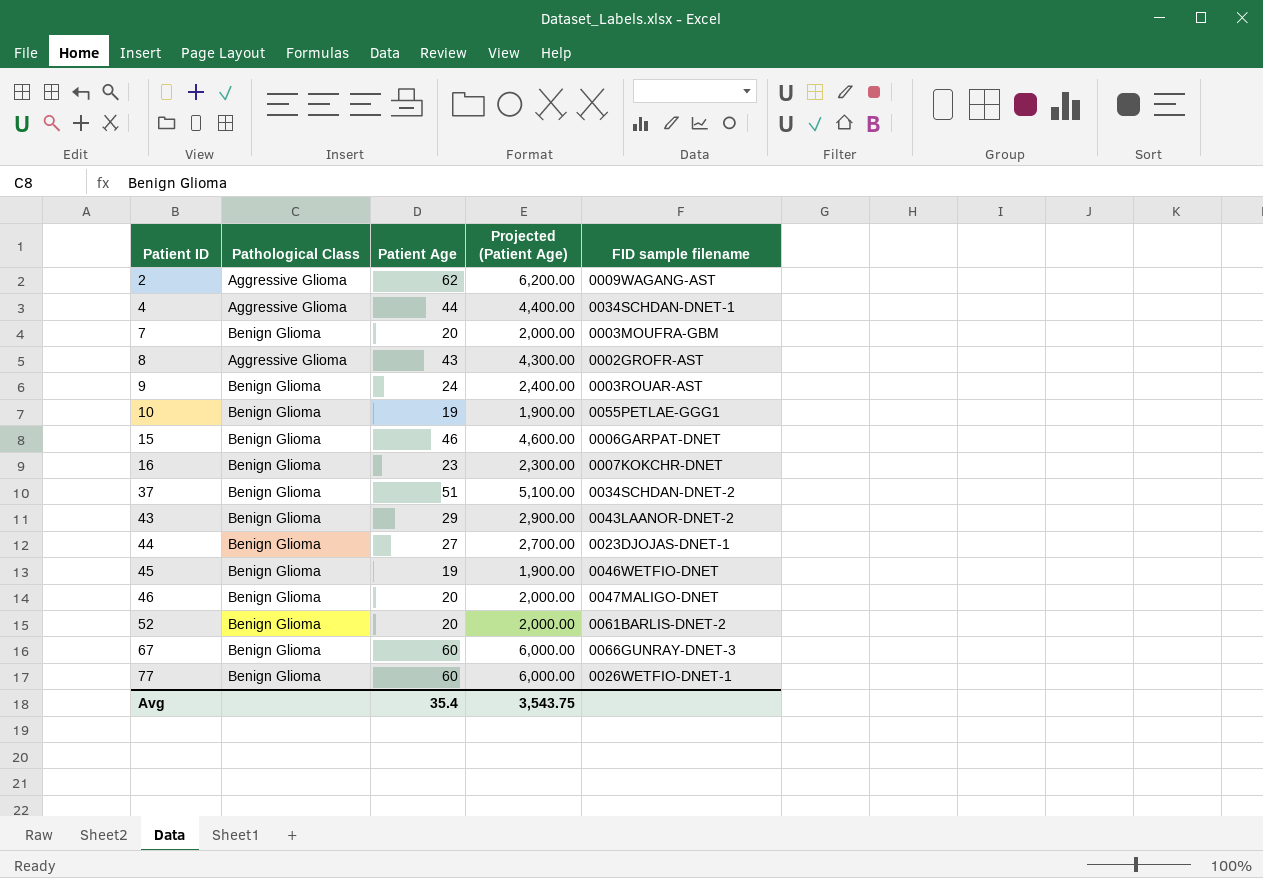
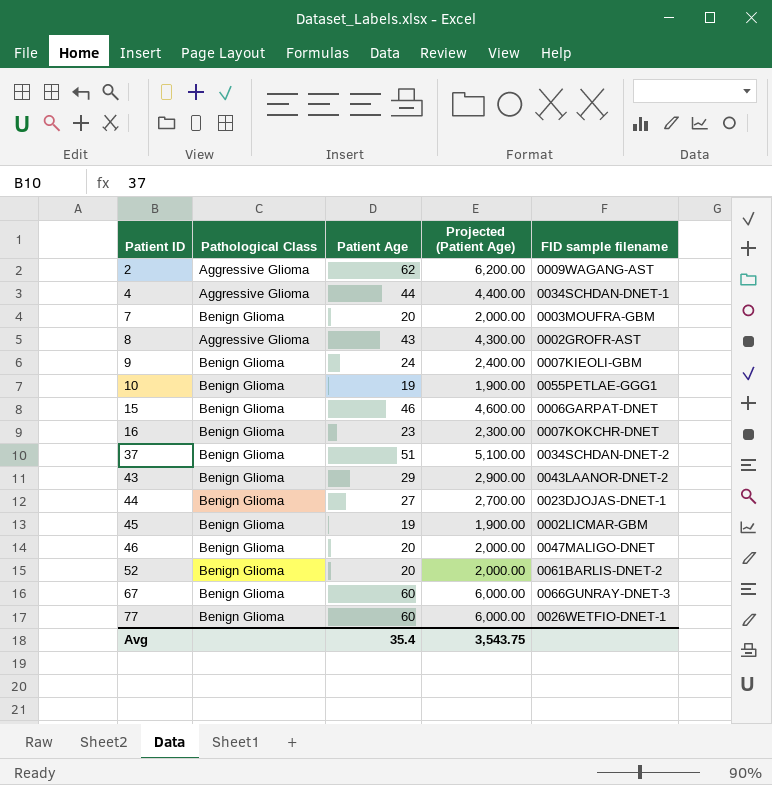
9 | FID sample filename: 0003ROUAR-AST -> 0007KIEOLI-GBM
45 | FID sample filename: 0046WETFIO-DNET -> 0002LICMAR-GBM

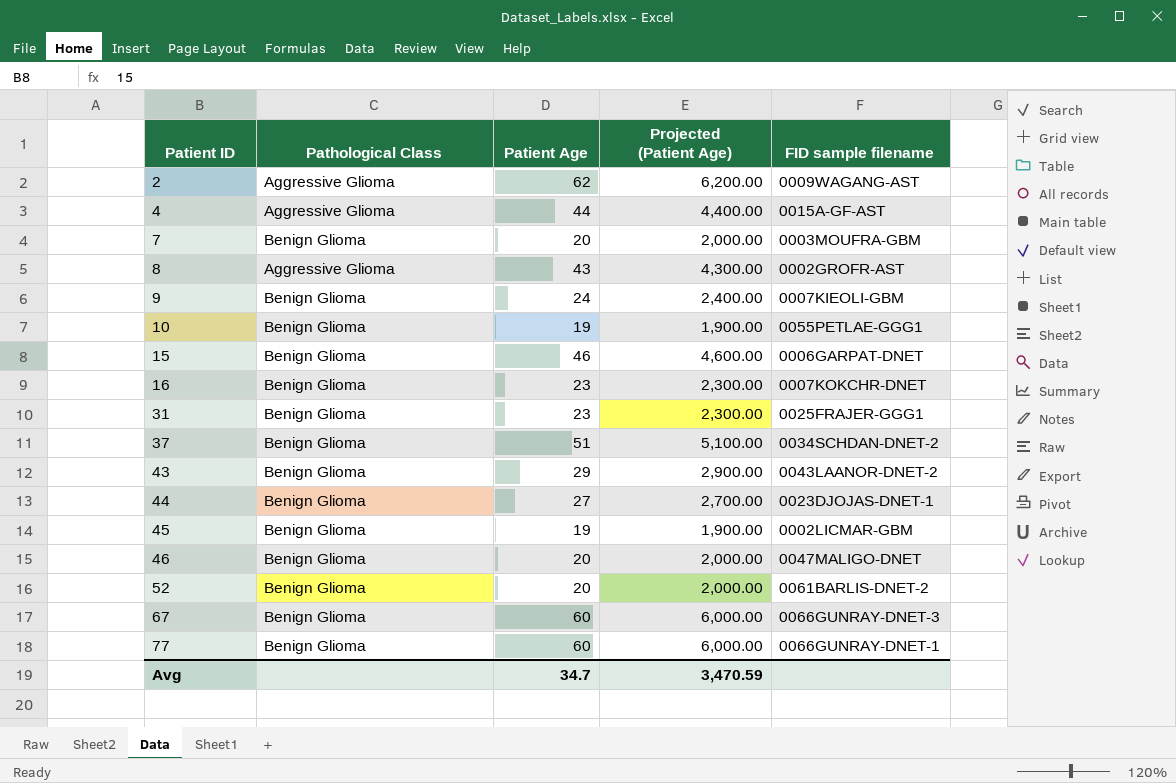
4 | FID sample filename: 0034SCHDAN-DNET-1 -> 0015A-GF-AST
row 31: none -> Benign Glioma | 23 | 2,300.00 | 0025FRAJER-GGG1
77 | FID sample filename: 0026WETFIO-DNET-1 -> 0066GUNRAY-DNET-1
Avg | Patient Age: 35.4 -> 34.7
Avg | Projected (Patient Age): 3,543.75 -> 3,470.59

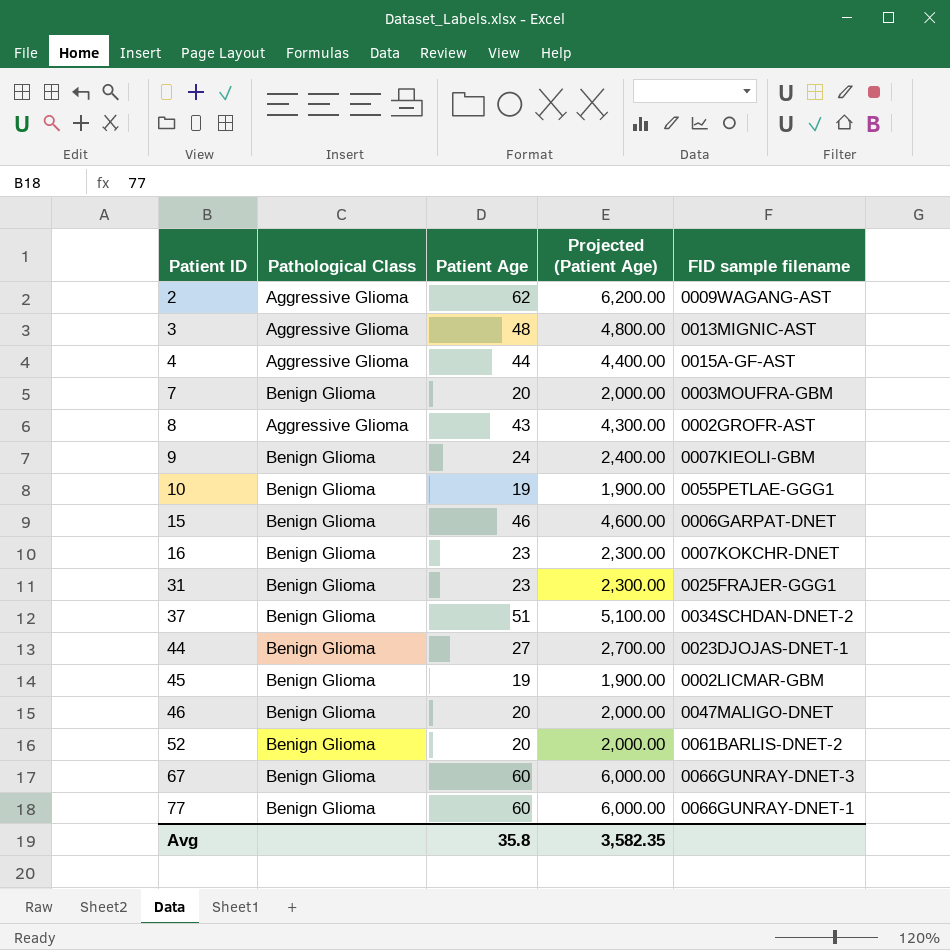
row 43: Benign Glioma | 29 | 2,900.00 | 0043LAANOR-DNET-2 -> none
row 3: none -> Aggressive Glioma | 48 | 4,800.00 | 0013MIGNIC-AST
Avg | Patient Age: 34.7 -> 35.8
Avg | Projected (Patient Age): 3,470.59 -> 3,582.35

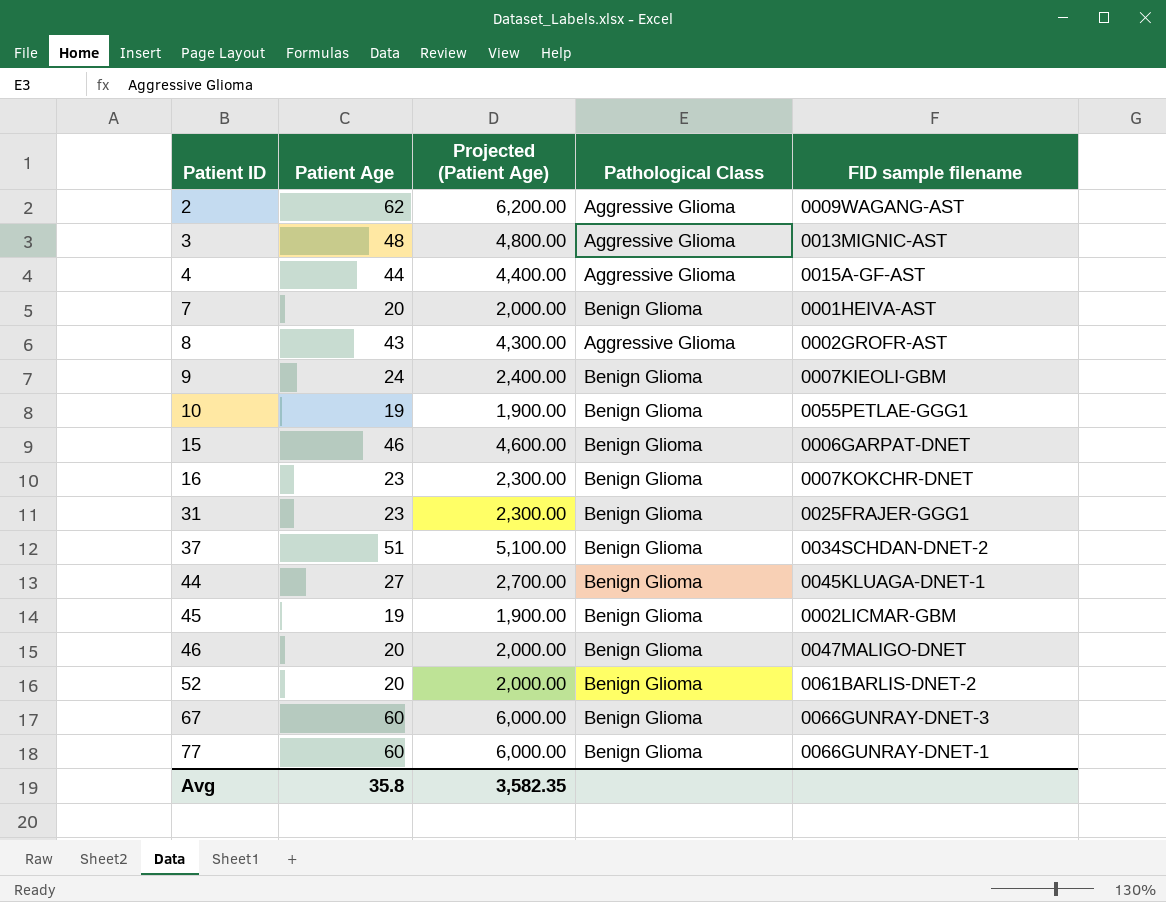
column Pathological Class | position: 2 -> 4
7 | FID sample filename: 0003MOUFRA-GBM -> 0001HEIVA-AST
44 | FID sample filename: 0023DJOJAS-DNET-1 -> 0045KLUAGA-DNET-1

